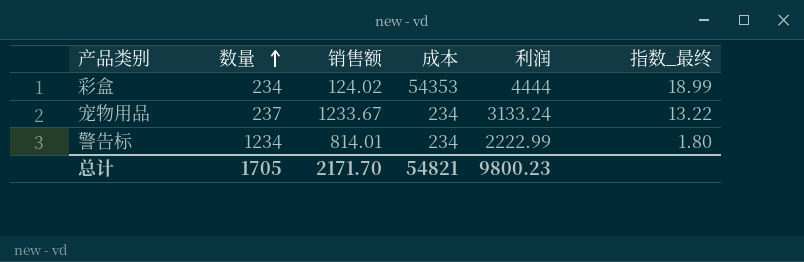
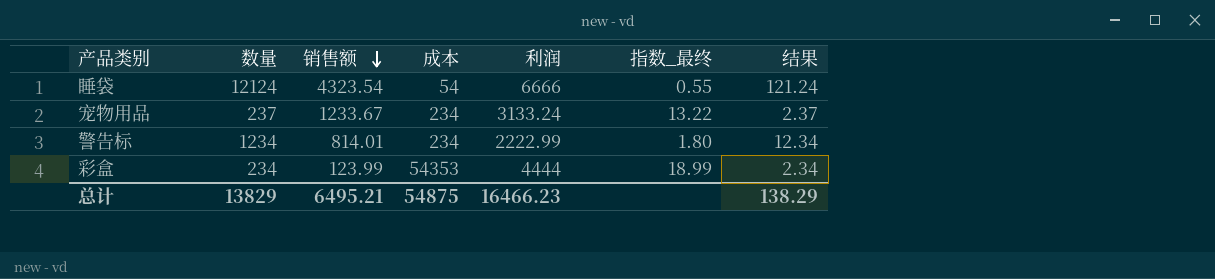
row order: 数量 ascending -> 销售额 descending
column 结果 | formula: none -> [数量] * 0.01
row 睡袋: none -> 12124 | 4323.54 | 54 | 6666 | 0.55 | 121.24
彩盒 | 销售额: 124.02 -> 123.99
总计 | 数量: 1705 -> 13829
总计 | 销售额: 2171.70 -> 6495.21
总计 | 成本: 54821 -> 54875
总计 | 利润: 9800.23 -> 16466.23

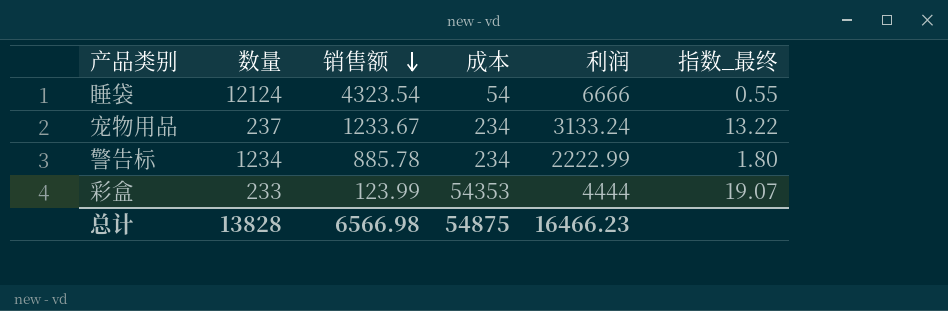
column 结果 | formula: [数量] * 0.01 -> none
警告标 | 销售额: 814.01 -> 885.78
彩盒 | 数量: 234 -> 233
彩盒 | 指数_最终: 18.99 -> 19.07
总计 | 数量: 13829 -> 13828
总计 | 销售额: 6495.21 -> 6566.98

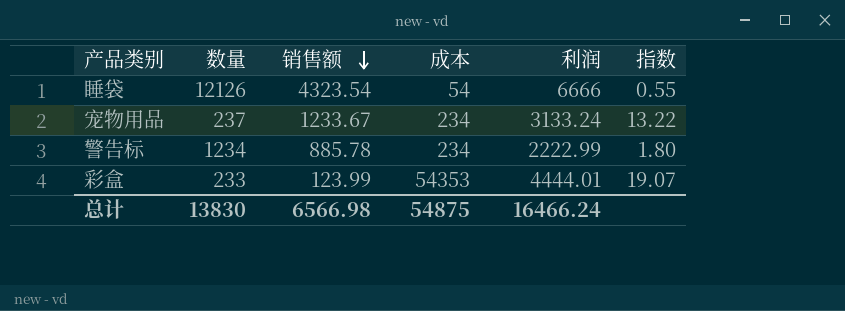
column name: 指数_最终 -> 指数
睡袋 | 数量: 12124 -> 12126
彩盒 | 利润: 4444 -> 4444.01
总计 | 数量: 13828 -> 13830
总计 | 利润: 16466.23 -> 16466.24

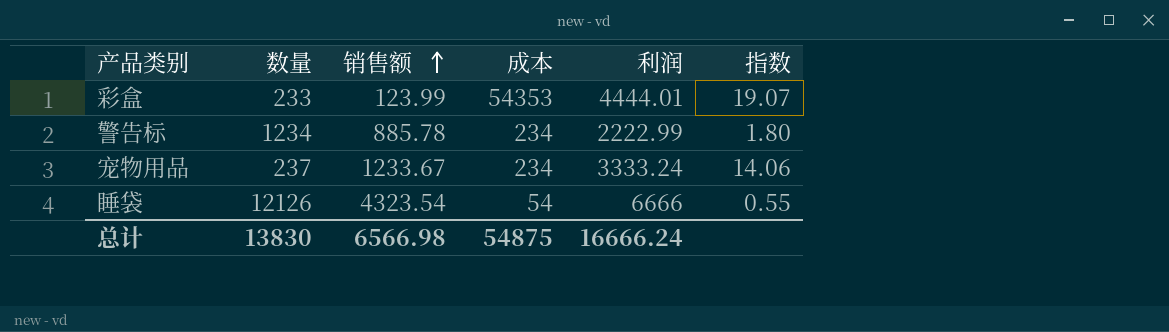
row order: 销售额 descending -> 销售额 ascending
宠物用品 | 利润: 3133.24 -> 3333.24
宠物用品 | 指数: 13.22 -> 14.06
总计 | 利润: 16466.24 -> 16666.24

